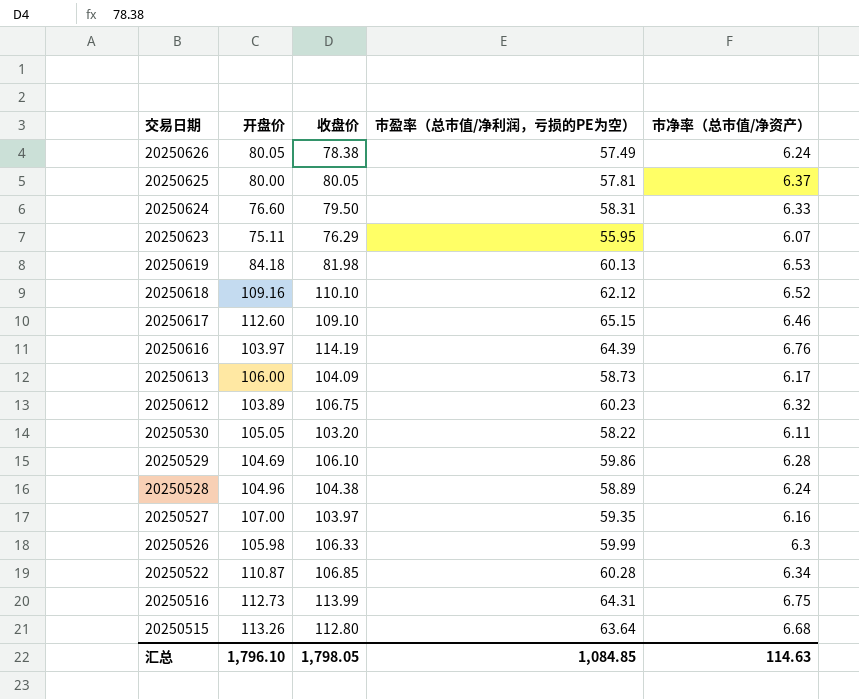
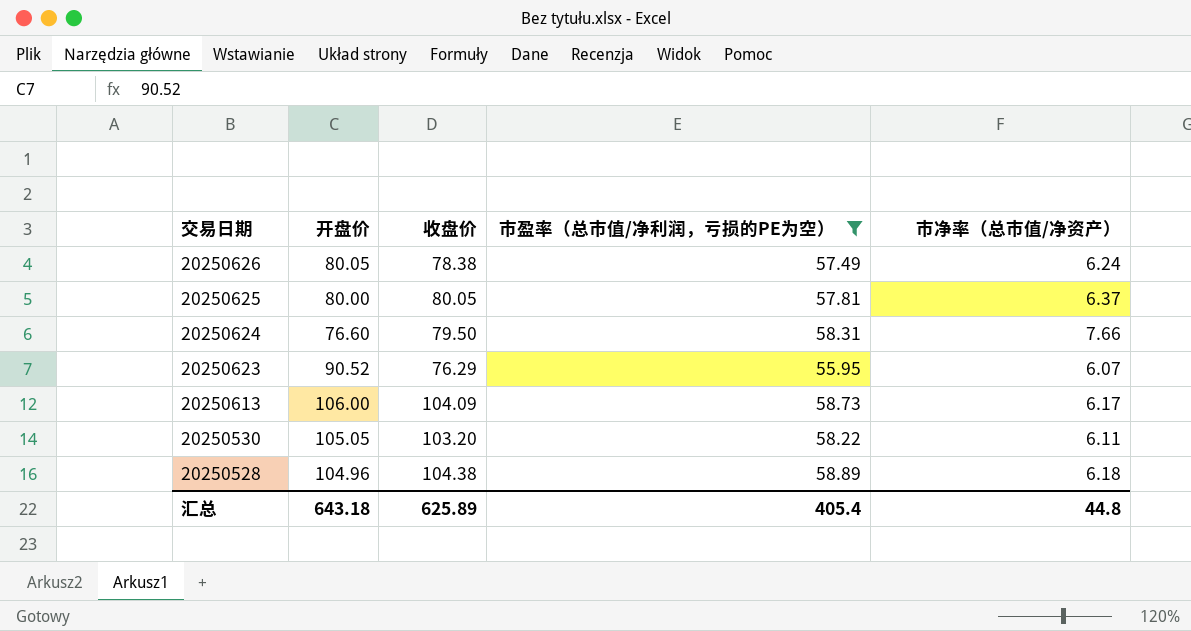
filter: none -> 市盈率（总市值/净利润，亏损的PE为空） <= 58.89
20250624 | 市净率（总市值/净资产）: 6.33 -> 7.66
20250623 | 开盘价: 75.11 -> 90.52
20250528 | 市净率（总市值/净资产）: 6.24 -> 6.18
汇总 | 开盘价: 1,796.10 -> 643.18
汇总 | 收盘价: 1,798.05 -> 625.89
汇总 | 市盈率（总市值/净利润，亏损的PE为空）: 1,084.85 -> 405.4
汇总 | 市净率（总市值/净资产）: 114.63 -> 44.8

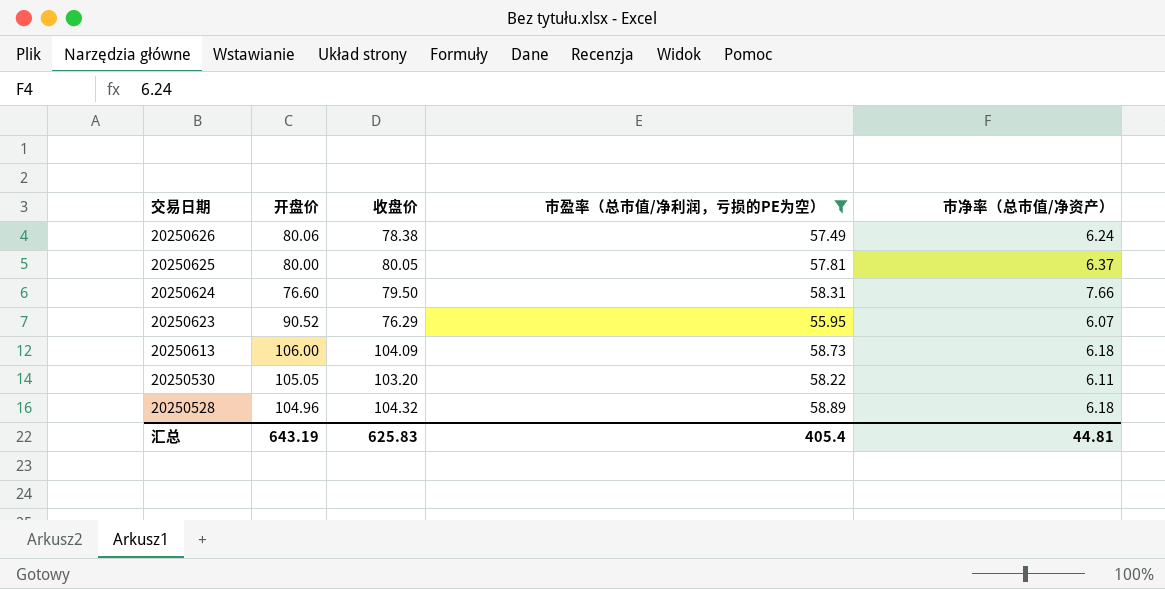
20250626 | 开盘价: 80.05 -> 80.06
20250613 | 市净率（总市值/净资产）: 6.17 -> 6.18
20250528 | 收盘价: 104.38 -> 104.32
汇总 | 开盘价: 643.18 -> 643.19
汇总 | 收盘价: 625.89 -> 625.83
汇总 | 市净率（总市值/净资产）: 44.8 -> 44.81

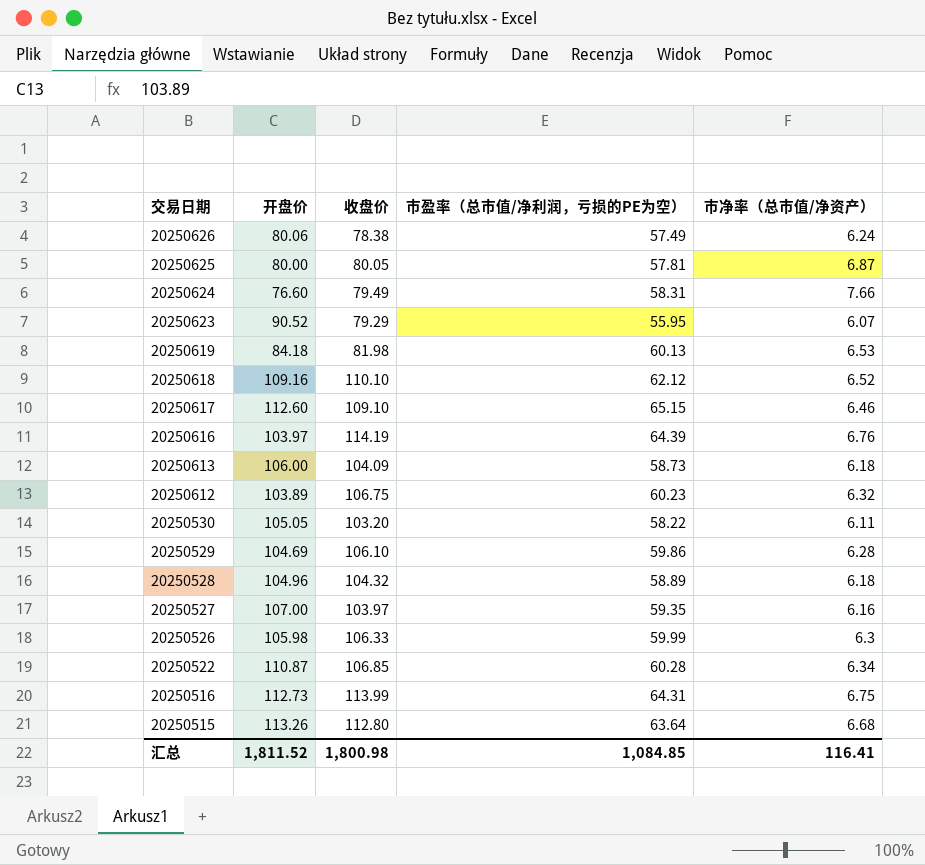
filter: 市盈率（总市值/净利润，亏损的PE为空） <= 58.89 -> none
20250625 | 市净率（总市值/净资产）: 6.37 -> 6.87
20250624 | 收盘价: 79.50 -> 79.49
20250623 | 收盘价: 76.29 -> 79.29
汇总 | 开盘价: 643.19 -> 1,811.52
汇总 | 收盘价: 625.83 -> 1,800.98
汇总 | 市盈率（总市值/净利润，亏损的PE为空）: 405.4 -> 1,084.85
汇总 | 市净率（总市值/净资产）: 44.81 -> 116.41

